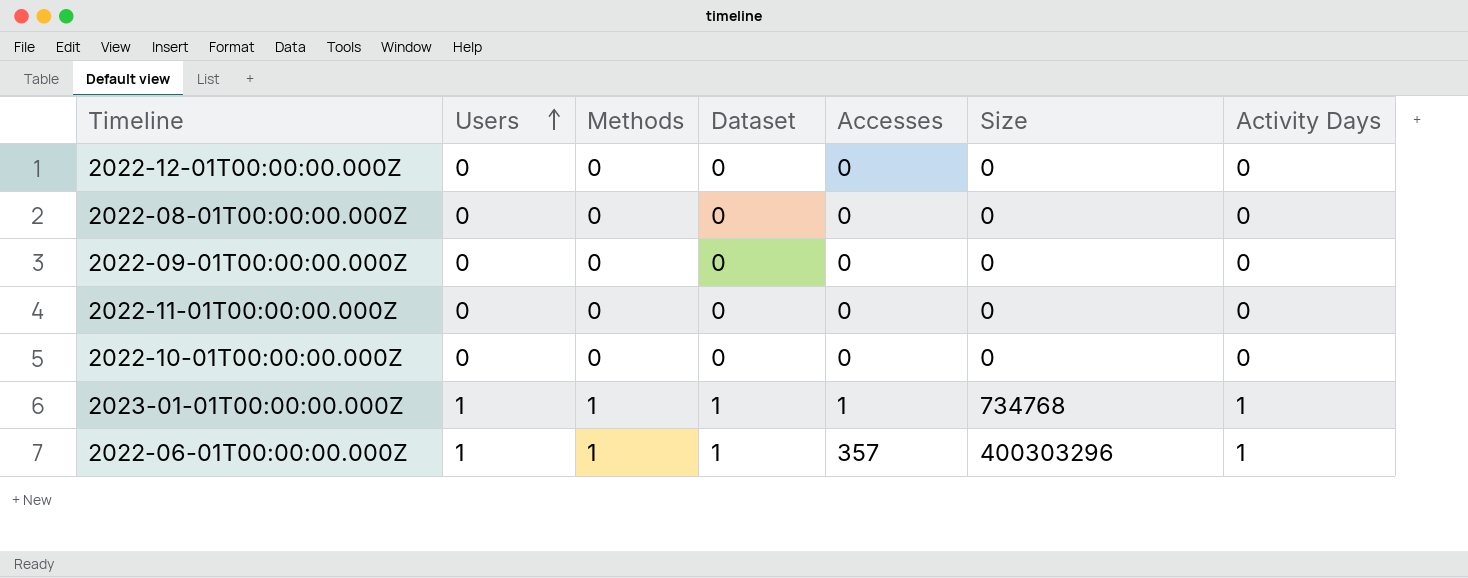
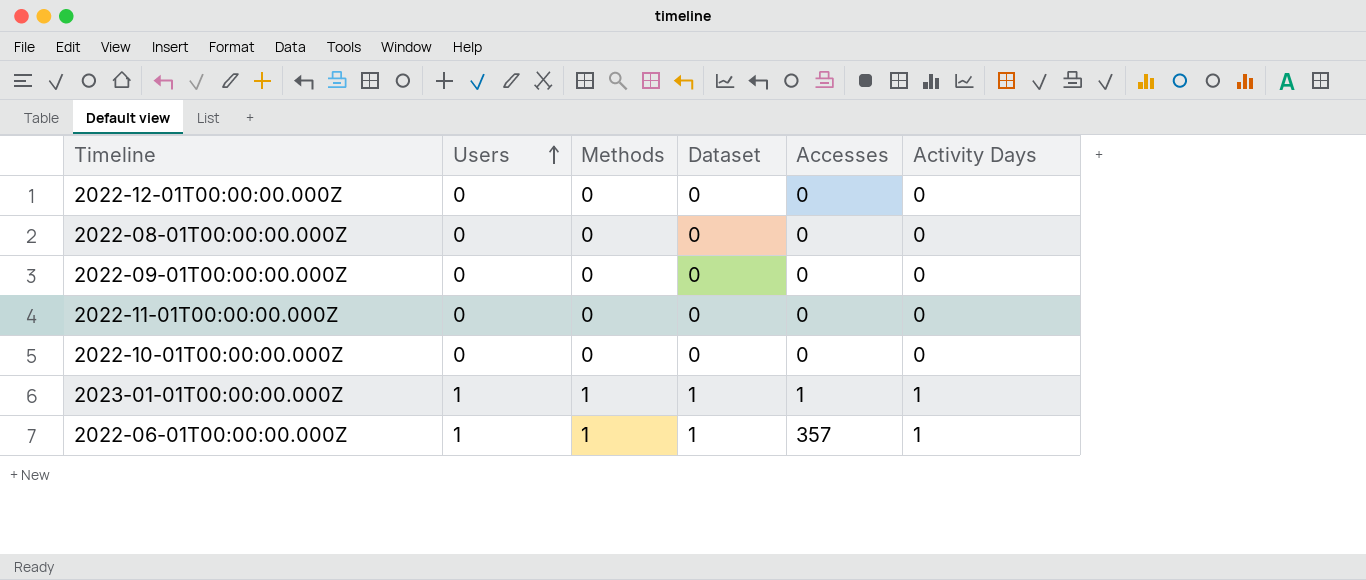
column Size | position: 6 -> none

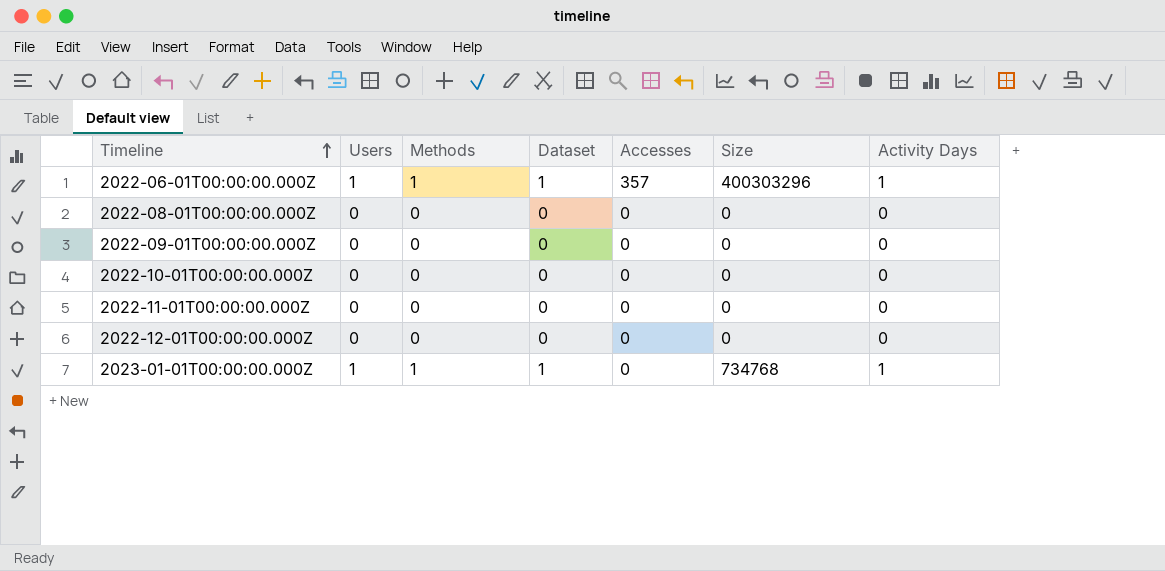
row order: Users ascending -> Timeline ascending
column Size | position: none -> 6
2023-01-01T00:00:00.000Z | Accesses: 1 -> 0

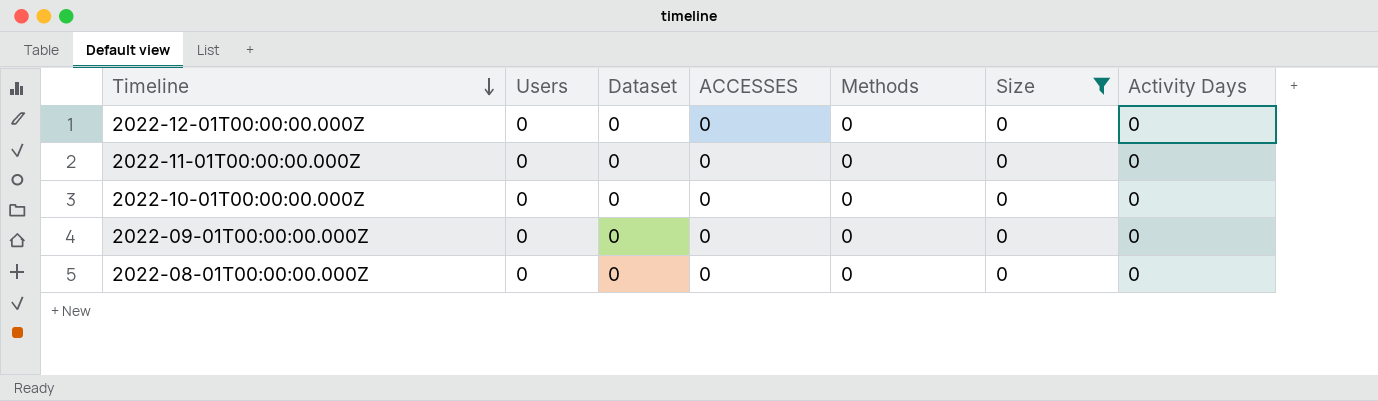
filter: none -> Size = 0
row order: Timeline ascending -> Timeline descending
column name: Accesses -> ACCESSES
column Methods | position: 3 -> 5

